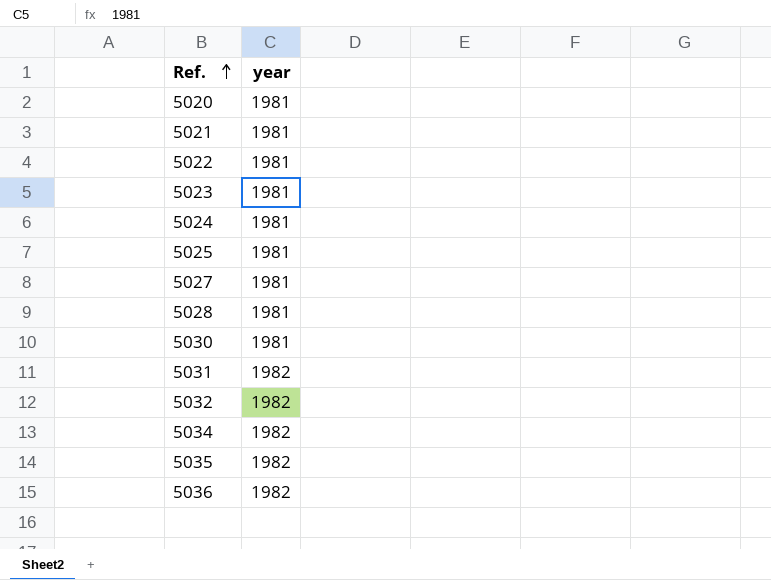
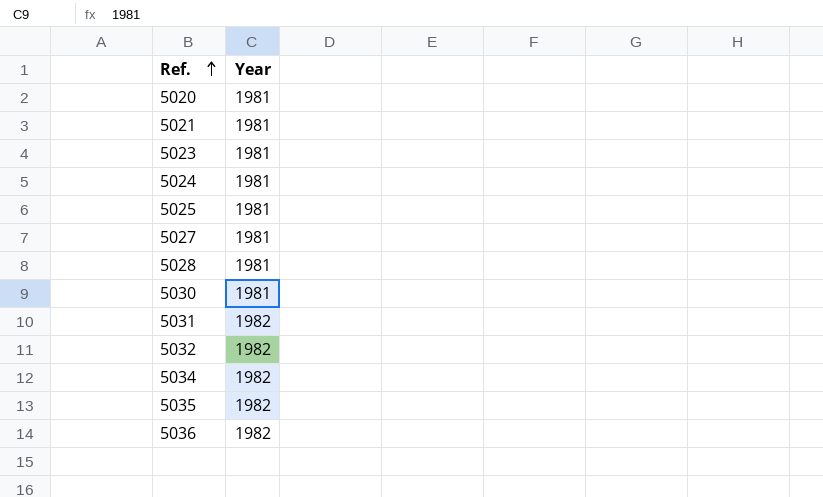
column name: year -> Year
row 5022: 1981 -> none

